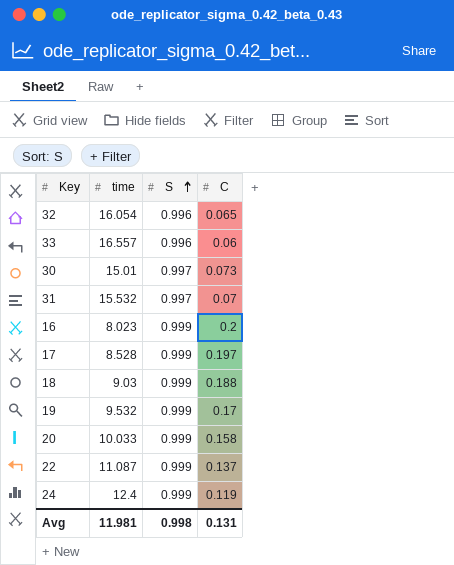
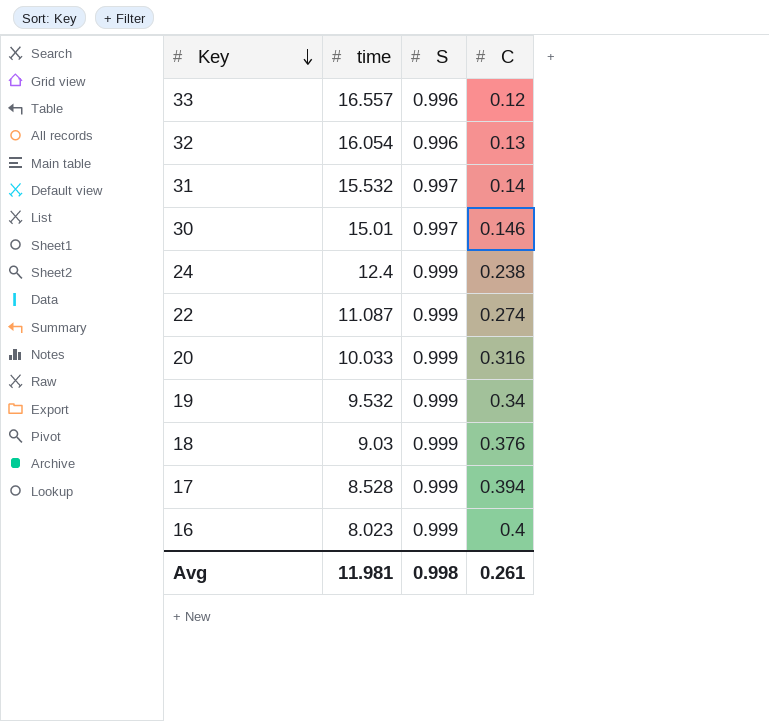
row order: S ascending -> Key descending
33 | C: 0.06 -> 0.12
32 | C: 0.065 -> 0.13
31 | C: 0.07 -> 0.14
30 | C: 0.073 -> 0.146
24 | C: 0.119 -> 0.238
22 | C: 0.137 -> 0.274
20 | C: 0.158 -> 0.316
19 | C: 0.17 -> 0.34
18 | C: 0.188 -> 0.376
17 | C: 0.197 -> 0.394
16 | C: 0.2 -> 0.4
Avg | C: 0.131 -> 0.261

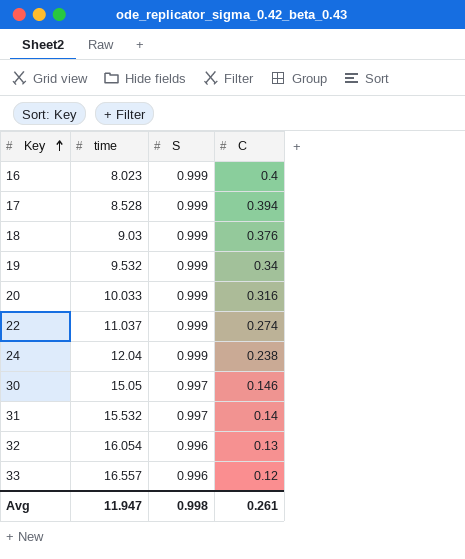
row order: Key descending -> Key ascending
22 | time: 11.087 -> 11.037
24 | time: 12.4 -> 12.04
30 | time: 15.01 -> 15.05
Avg | time: 11.981 -> 11.947

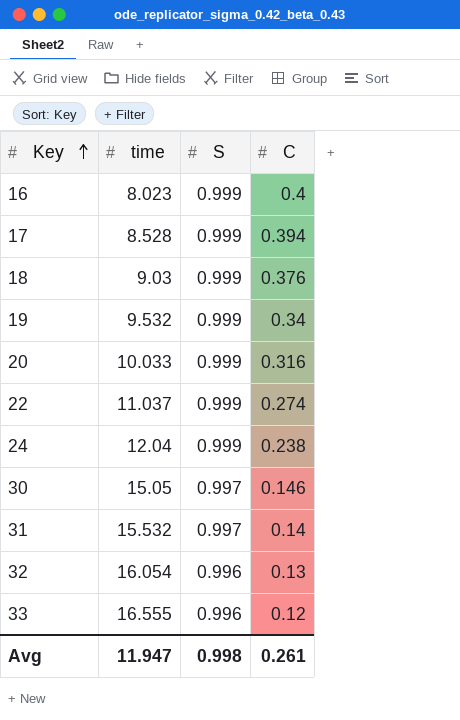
33 | time: 16.557 -> 16.555

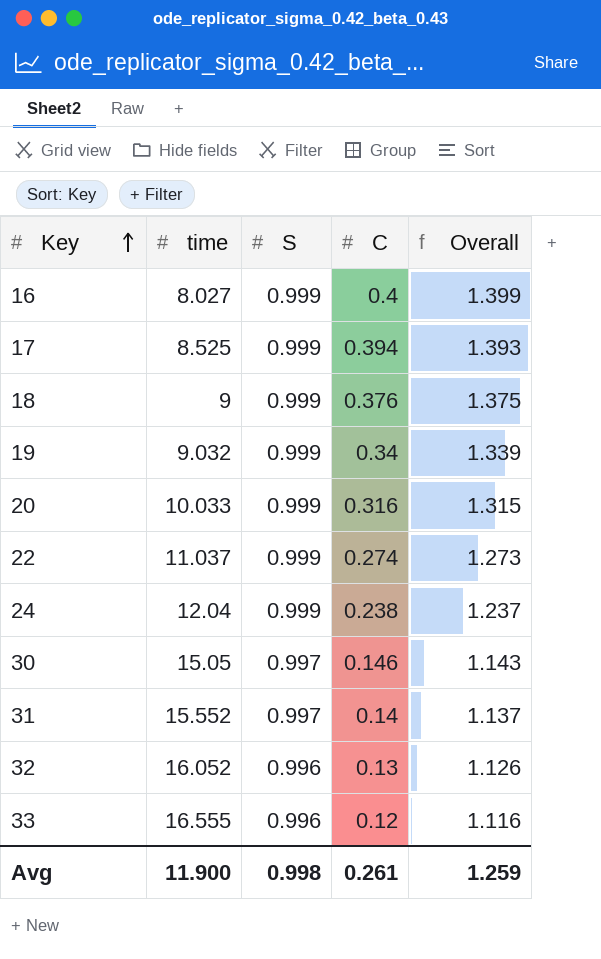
column Overall | formula: none -> [S] + [C]
16 | time: 8.023 -> 8.027
17 | time: 8.528 -> 8.525
18 | time: 9.03 -> 9
19 | time: 9.532 -> 9.032
31 | time: 15.532 -> 15.552
32 | time: 16.054 -> 16.052
Avg | time: 11.947 -> 11.900

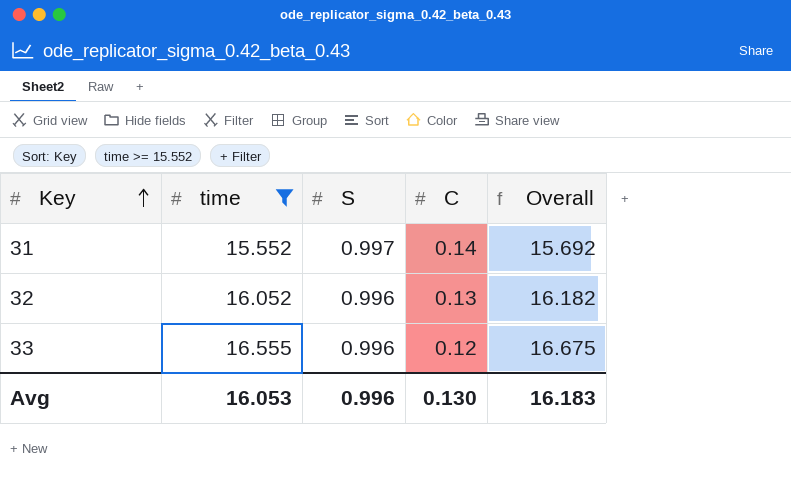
filter: none -> time >= 15.552
column Overall | formula: [S] + [C] -> [time] + [C]
Avg | time: 11.900 -> 16.053
Avg | S: 0.998 -> 0.996
Avg | C: 0.261 -> 0.130
Avg | Overall: 1.259 -> 16.183

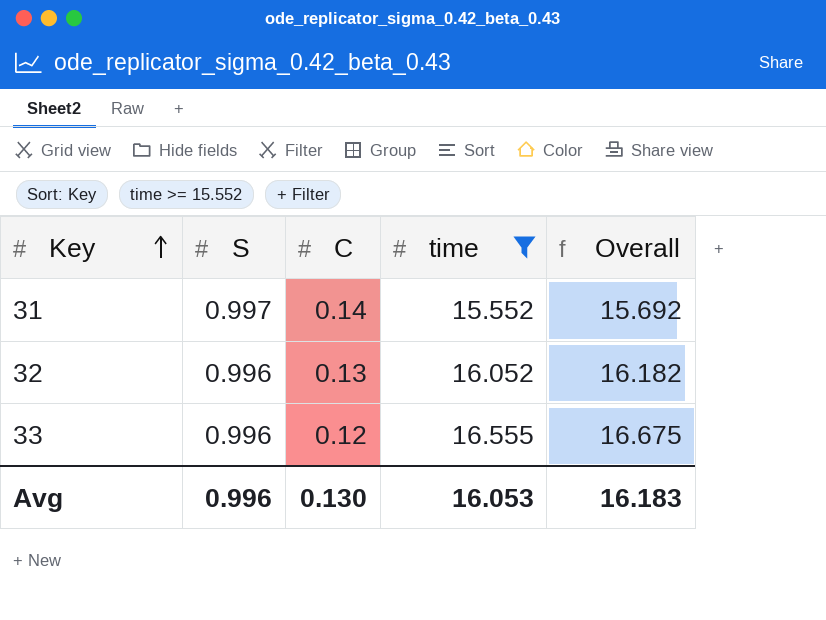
column time | position: 2 -> 4

